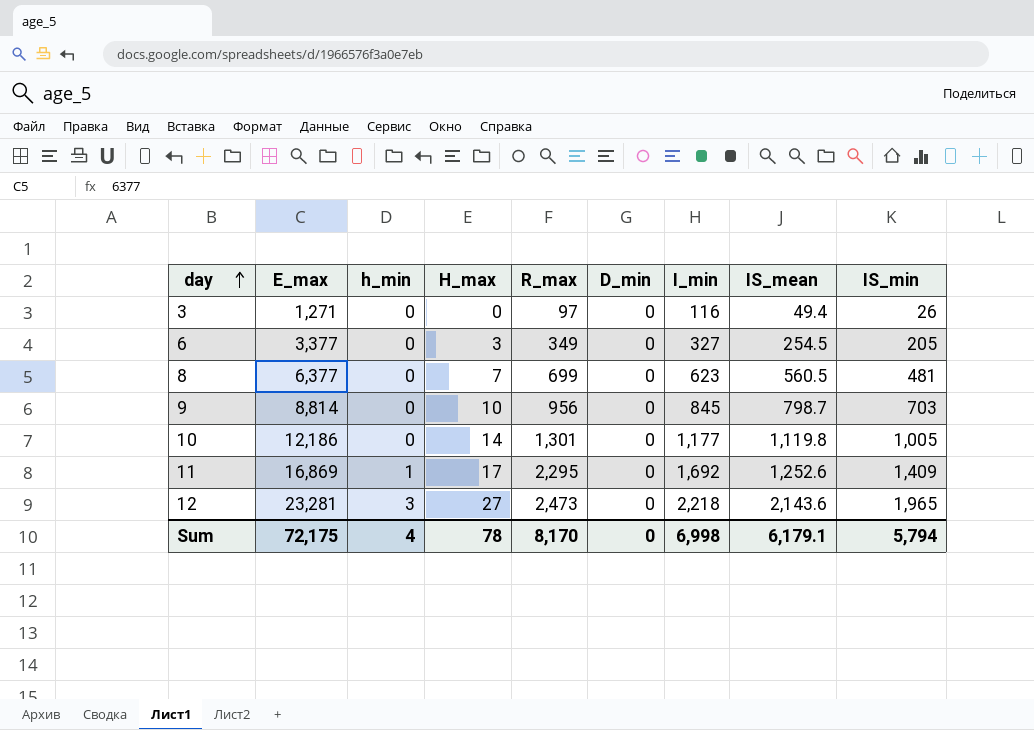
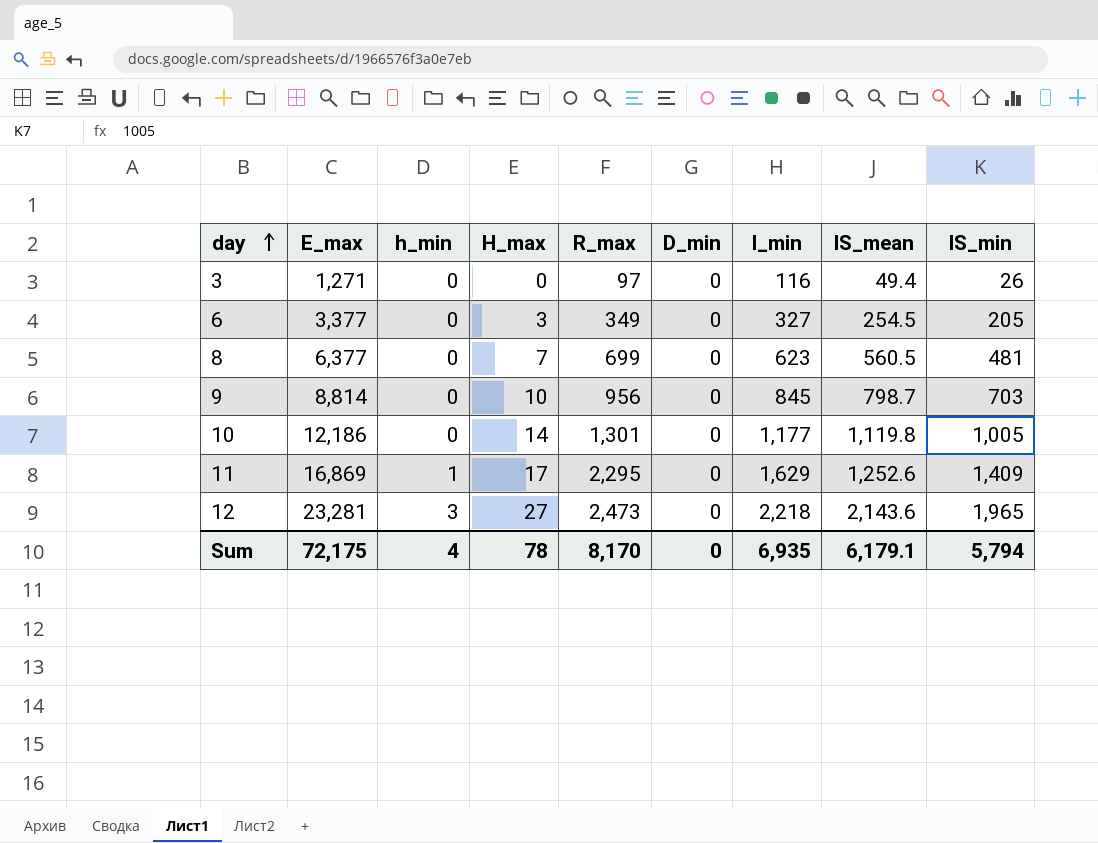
11 | I_min: 1,692 -> 1,629
Sum | I_min: 6,998 -> 6,935

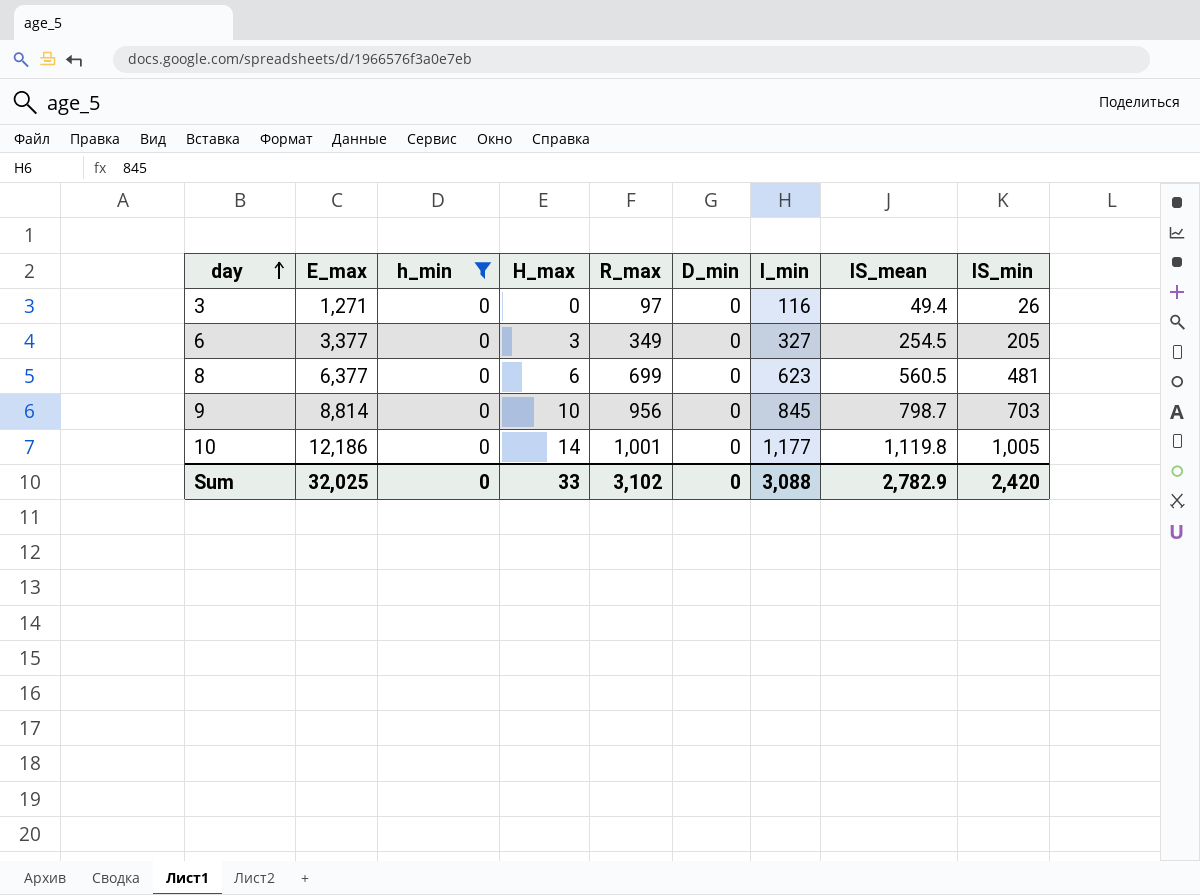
filter: none -> h_min = 0
8 | H_max: 7 -> 6
10 | R_max: 1,301 -> 1,001
Sum | E_max: 72,175 -> 32,025
Sum | h_min: 4 -> 0
Sum | H_max: 78 -> 33
Sum | R_max: 8,170 -> 3,102
Sum | I_min: 6,935 -> 3,088
Sum | IS_mean: 6,179.1 -> 2,782.9
Sum | IS_min: 5,794 -> 2,420

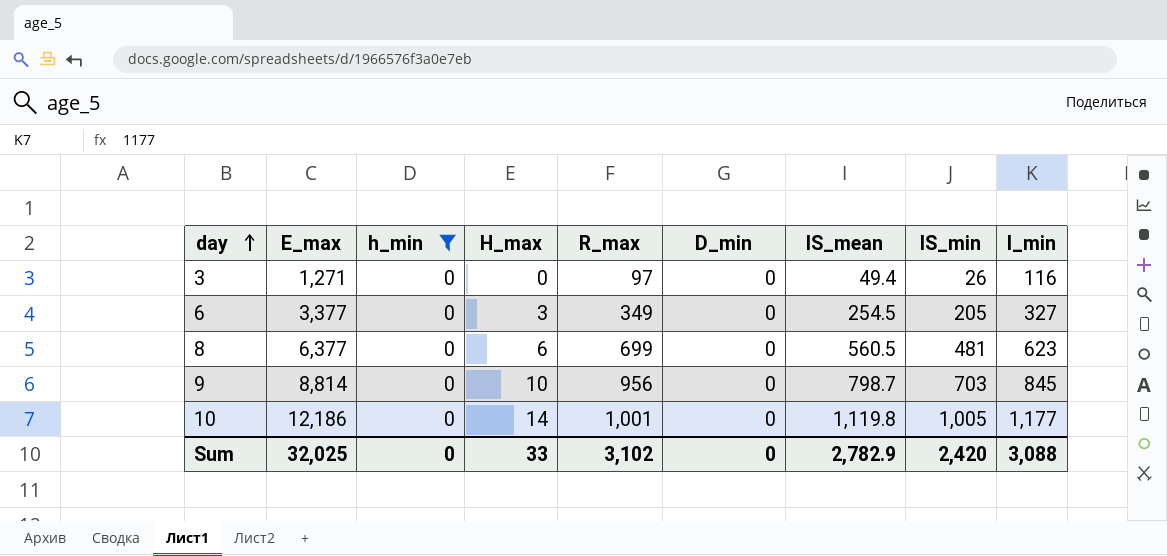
column I_min | position: 7 -> 9

